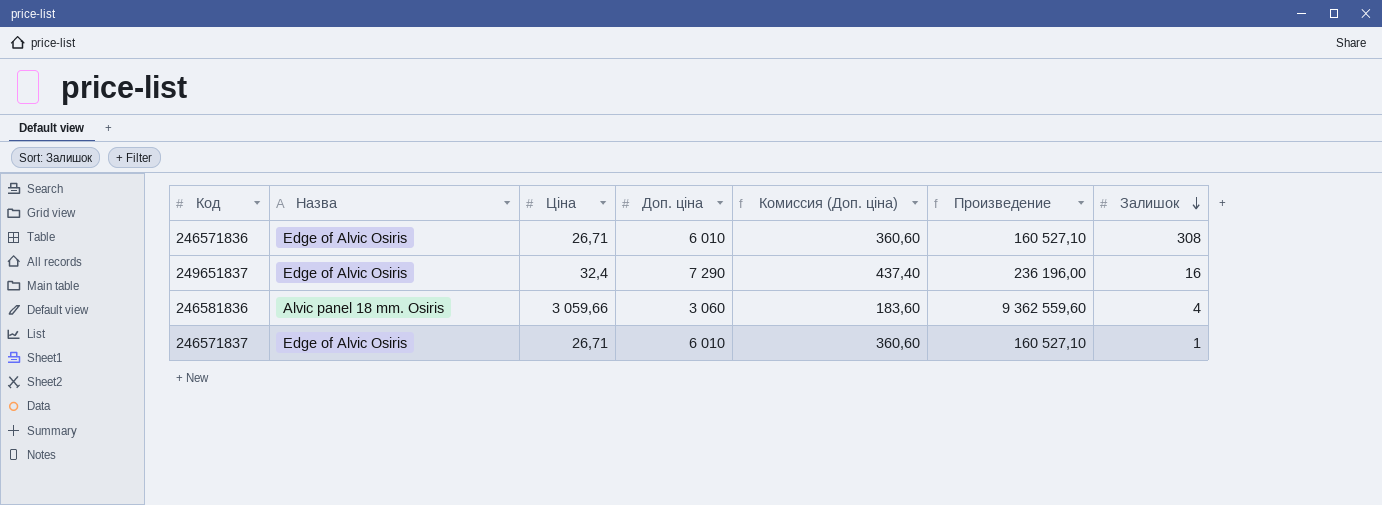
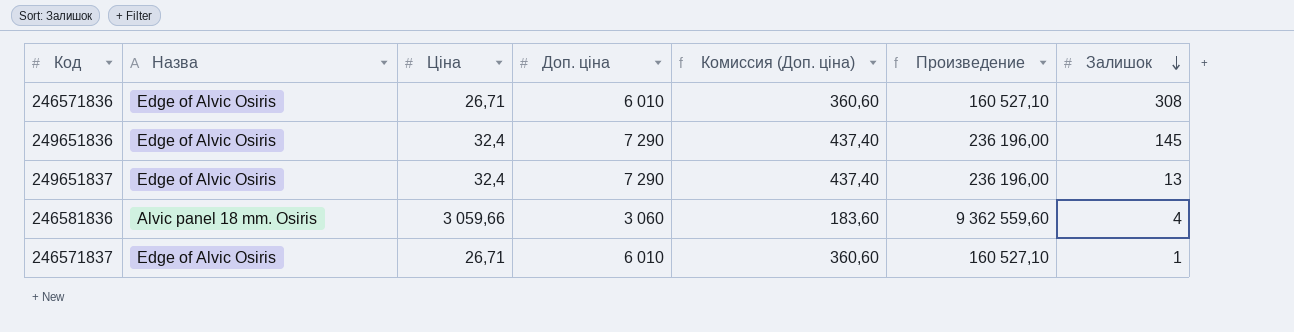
row 249651836: none -> Edge of Alvic Osiris | 32,4 | 7 290 | 437,40 | 236 196,00 | 145
249651837 | Залишок: 16 -> 13

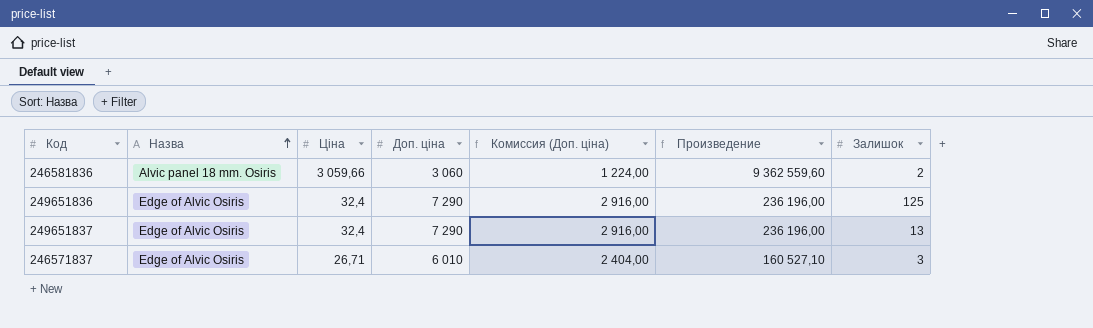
row order: Залишок descending -> Назва ascending
column Комиссия (Доп. ціна) | formula: [Доп. ціна] * 0,06 -> [Доп. ціна] * 0,4
row 246571836: Edge of Alvic Osiris | 26,71 | 6 010 | 360,60 | 160 527,10 | 308 -> none
246581836 | Залишок: 4 -> 2
249651836 | Залишок: 145 -> 125
246571837 | Залишок: 1 -> 3

